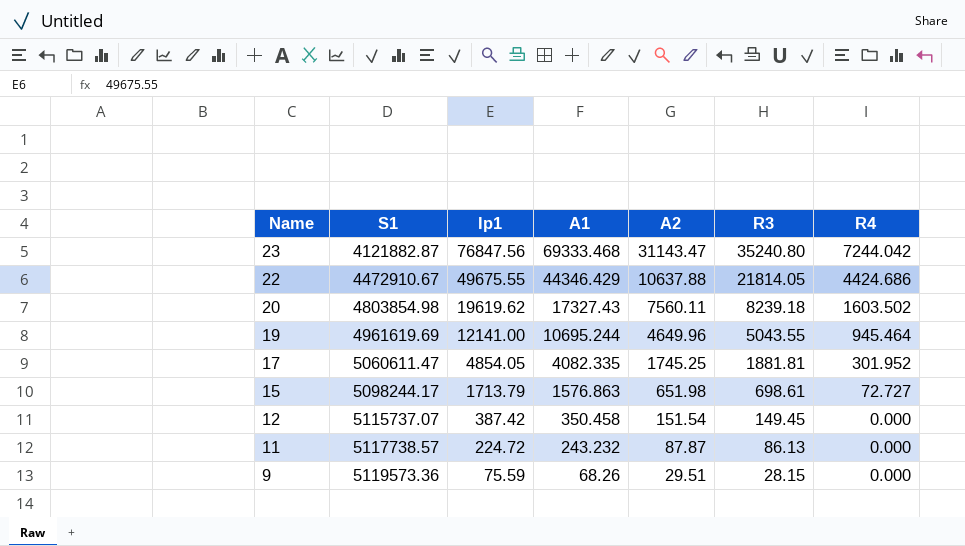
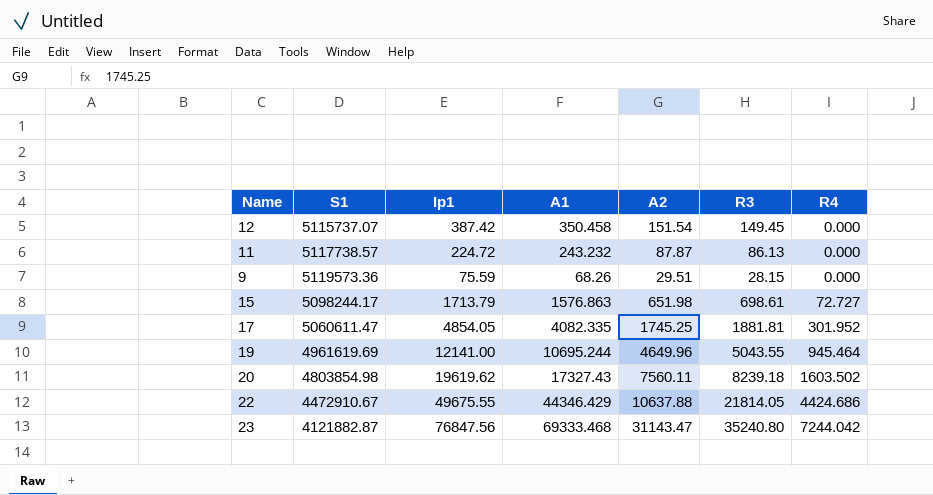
row order: Name descending -> R4 ascending

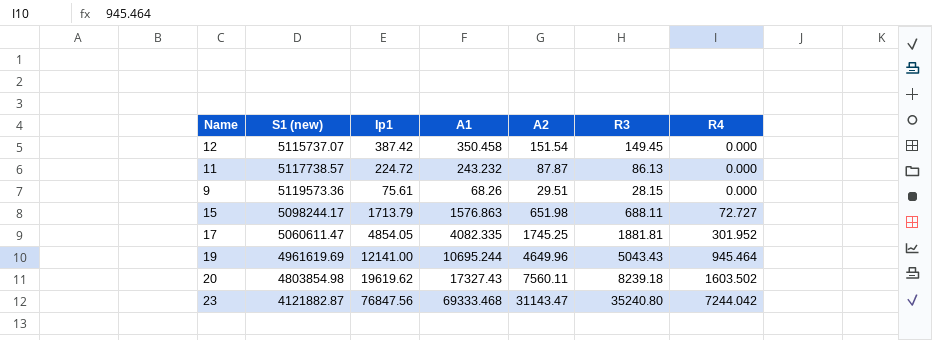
column name: S1 -> S1 (new)
row 22: 4472910.67 | 49675.55 | 44346.429 | 10637.88 | 21814.05 | 4424.686 -> none
9 | Ip1: 75.59 -> 75.61
15 | R3: 698.61 -> 688.11
19 | R3: 5043.55 -> 5043.43

